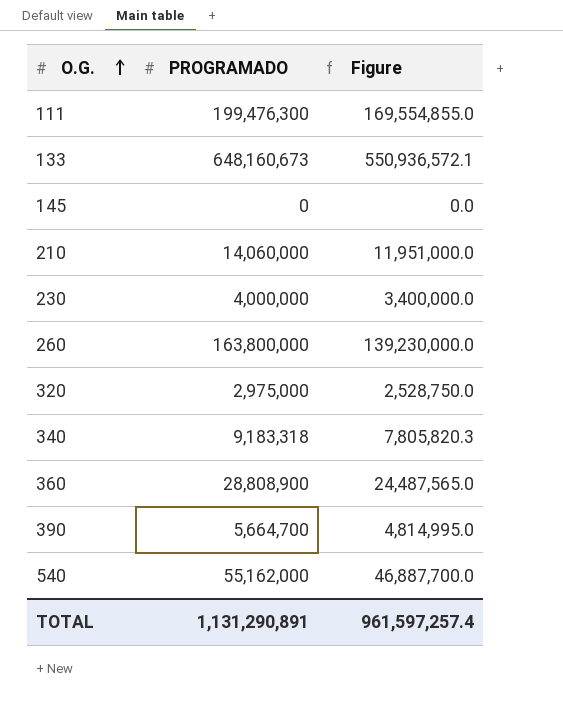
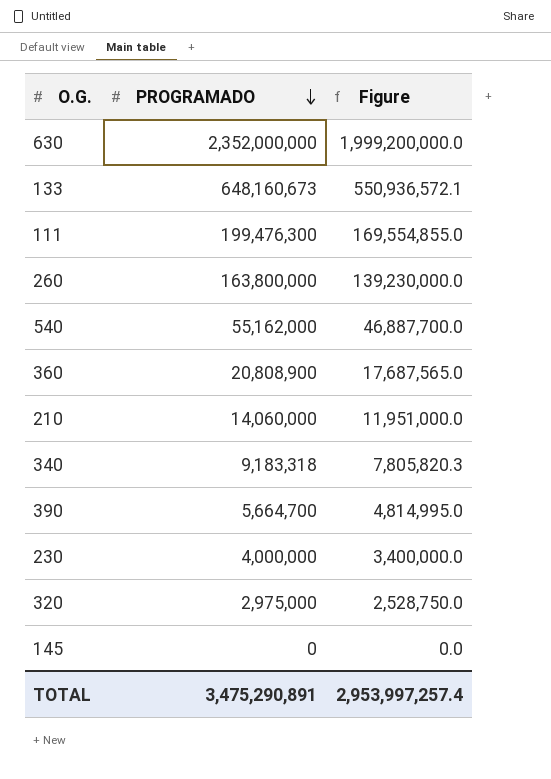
row order: O.G. ascending -> PROGRAMADO descending
row 630: none -> 2,352,000,000 | 1,999,200,000.0
360 | PROGRAMADO: 28,808,900 -> 20,808,900
360 | Figure: 24,487,565.0 -> 17,687,565.0
TOTAL | PROGRAMADO: 1,131,290,891 -> 3,475,290,891
TOTAL | Figure: 961,597,257.4 -> 2,953,997,257.4

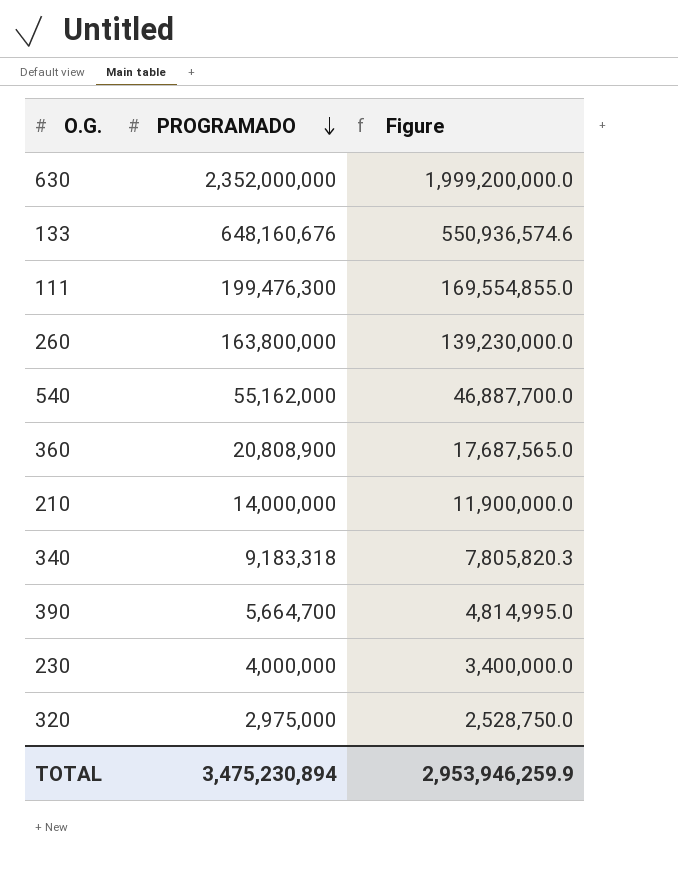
row 145: 0 | 0.0 -> none
133 | PROGRAMADO: 648,160,673 -> 648,160,676
133 | Figure: 550,936,572.1 -> 550,936,574.6
210 | PROGRAMADO: 14,060,000 -> 14,000,000
210 | Figure: 11,951,000.0 -> 11,900,000.0
TOTAL | PROGRAMADO: 3,475,290,891 -> 3,475,230,894
TOTAL | Figure: 2,953,997,257.4 -> 2,953,946,259.9

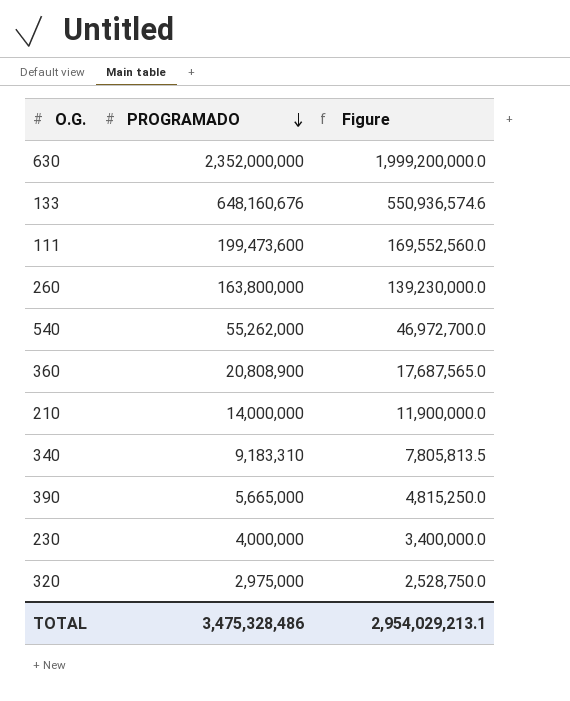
111 | PROGRAMADO: 199,476,300 -> 199,473,600
111 | Figure: 169,554,855.0 -> 169,552,560.0
540 | PROGRAMADO: 55,162,000 -> 55,262,000
540 | Figure: 46,887,700.0 -> 46,972,700.0
340 | PROGRAMADO: 9,183,318 -> 9,183,310
340 | Figure: 7,805,820.3 -> 7,805,813.5
390 | PROGRAMADO: 5,664,700 -> 5,665,000
390 | Figure: 4,814,995.0 -> 4,815,250.0
TOTAL | PROGRAMADO: 3,475,230,894 -> 3,475,328,486
TOTAL | Figure: 2,953,946,259.9 -> 2,954,029,213.1

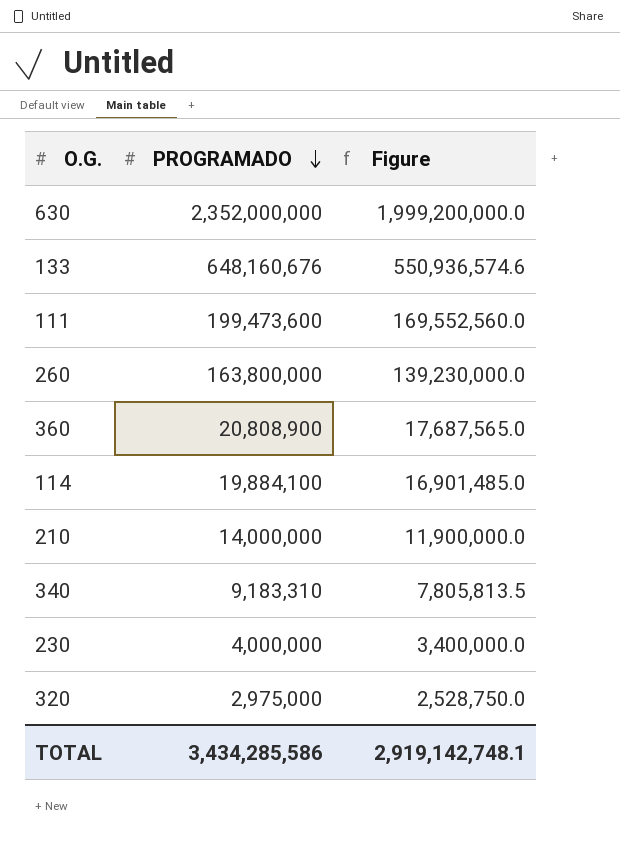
row 540: 55,262,000 | 46,972,700.0 -> none
row 390: 5,665,000 | 4,815,250.0 -> none
row 114: none -> 19,884,100 | 16,901,485.0
TOTAL | PROGRAMADO: 3,475,328,486 -> 3,434,285,586
TOTAL | Figure: 2,954,029,213.1 -> 2,919,142,748.1

